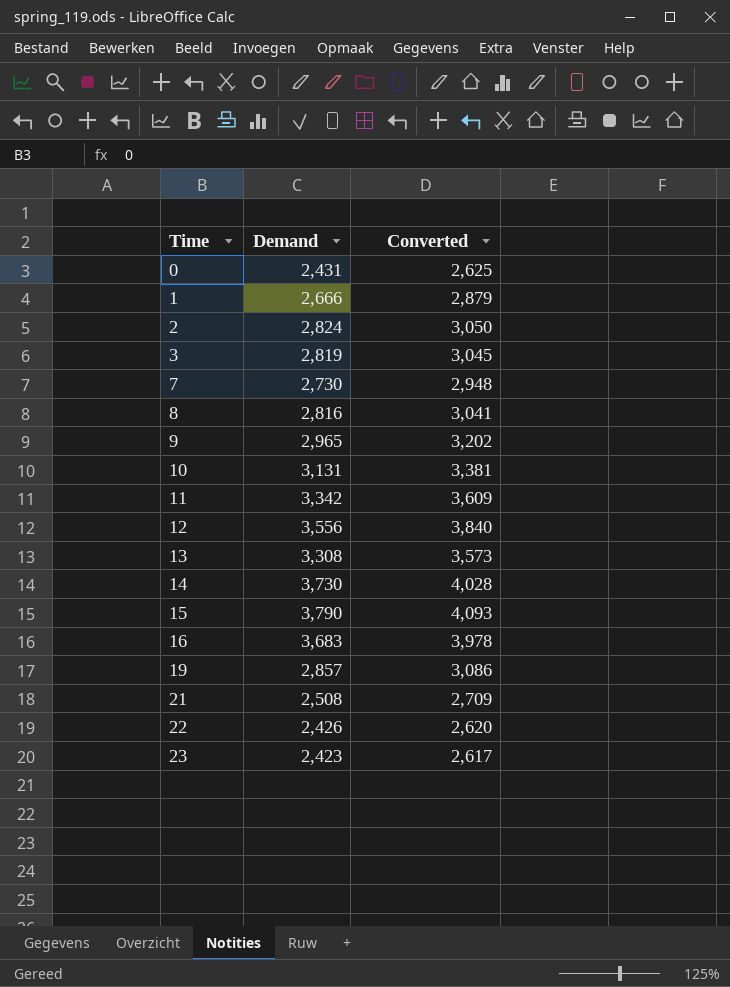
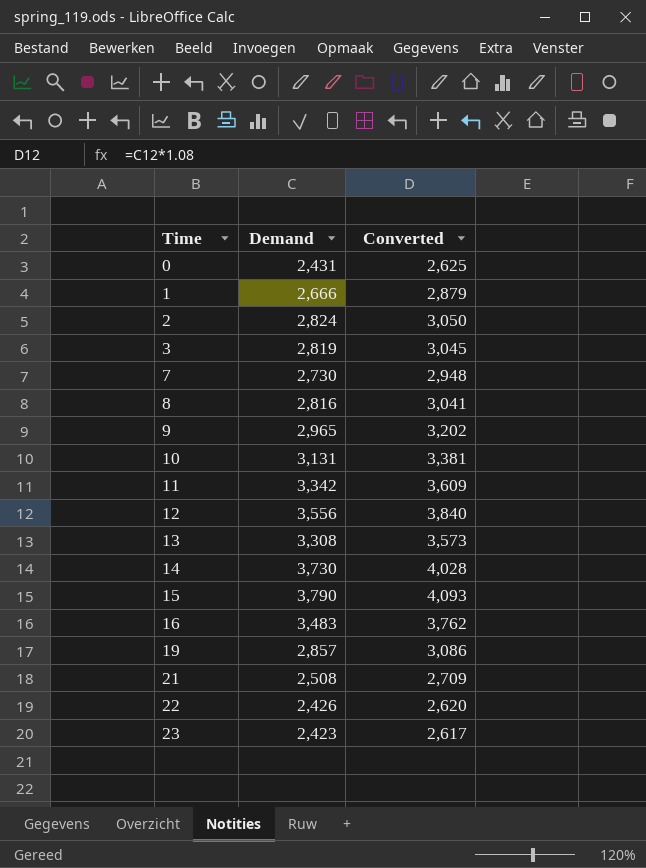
16 | Demand: 3,683 -> 3,483
16 | Converted: 3,978 -> 3,762

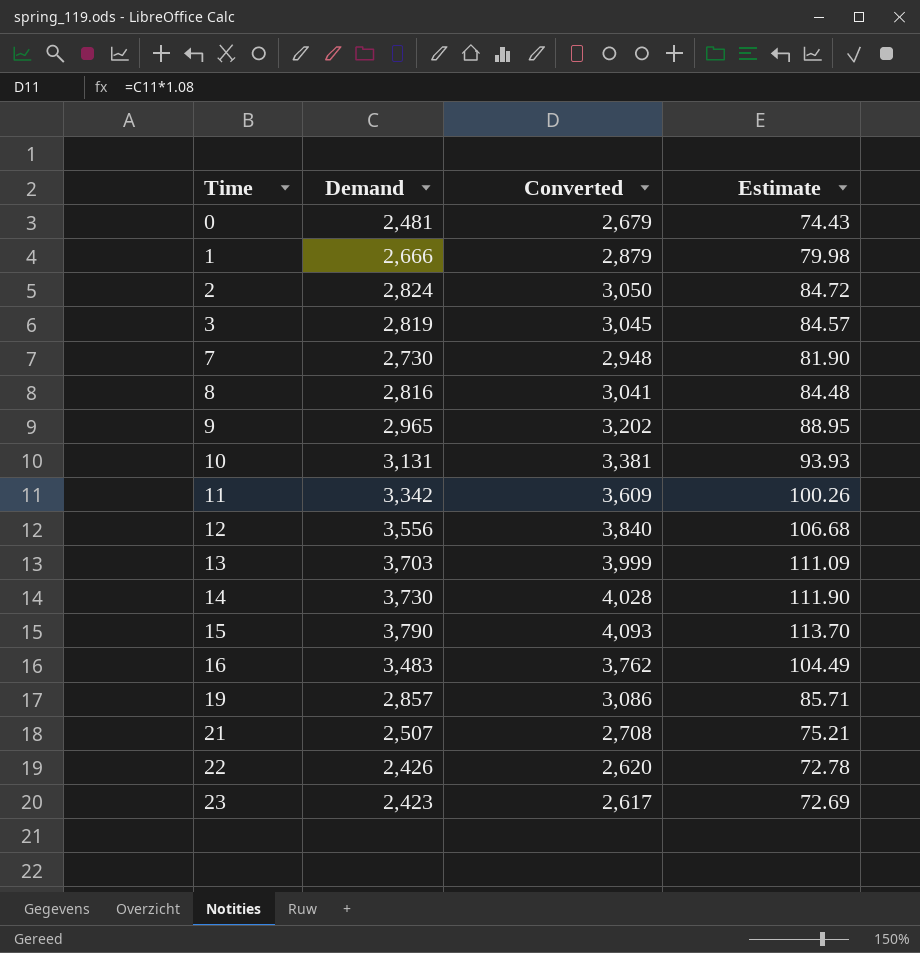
column Estimate | formula: none -> [Demand] * 0.03
0 | Demand: 2,431 -> 2,481
0 | Converted: 2,625 -> 2,679
13 | Demand: 3,308 -> 3,703
13 | Converted: 3,573 -> 3,999
21 | Demand: 2,508 -> 2,507
21 | Converted: 2,709 -> 2,708

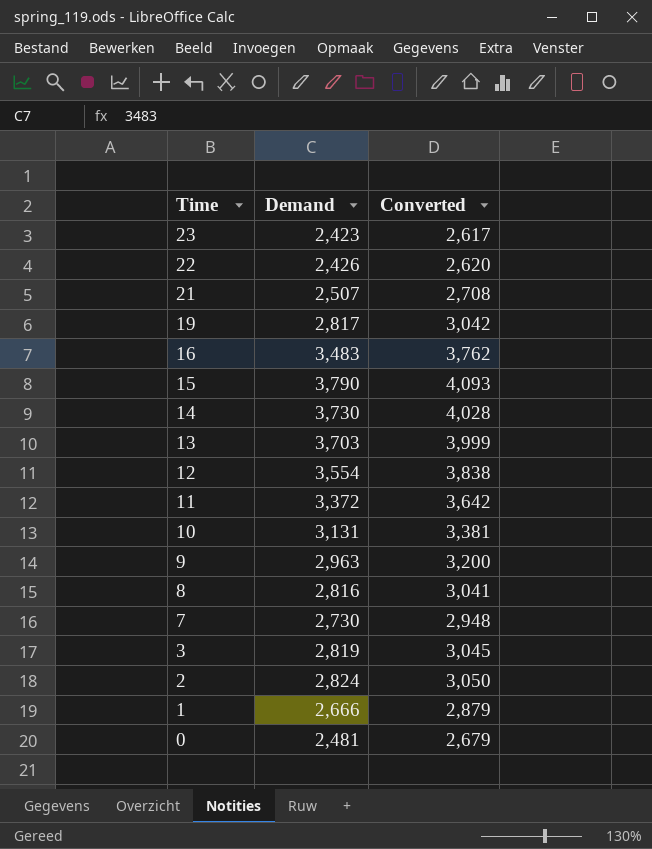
row order: Time ascending -> Time descending
column Estimate | formula: [Demand] * 0.03 -> none
19 | Demand: 2,857 -> 2,817
19 | Converted: 3,086 -> 3,042
12 | Demand: 3,556 -> 3,554
12 | Converted: 3,840 -> 3,838
11 | Demand: 3,342 -> 3,372
11 | Converted: 3,609 -> 3,642
9 | Demand: 2,965 -> 2,963
9 | Converted: 3,202 -> 3,200

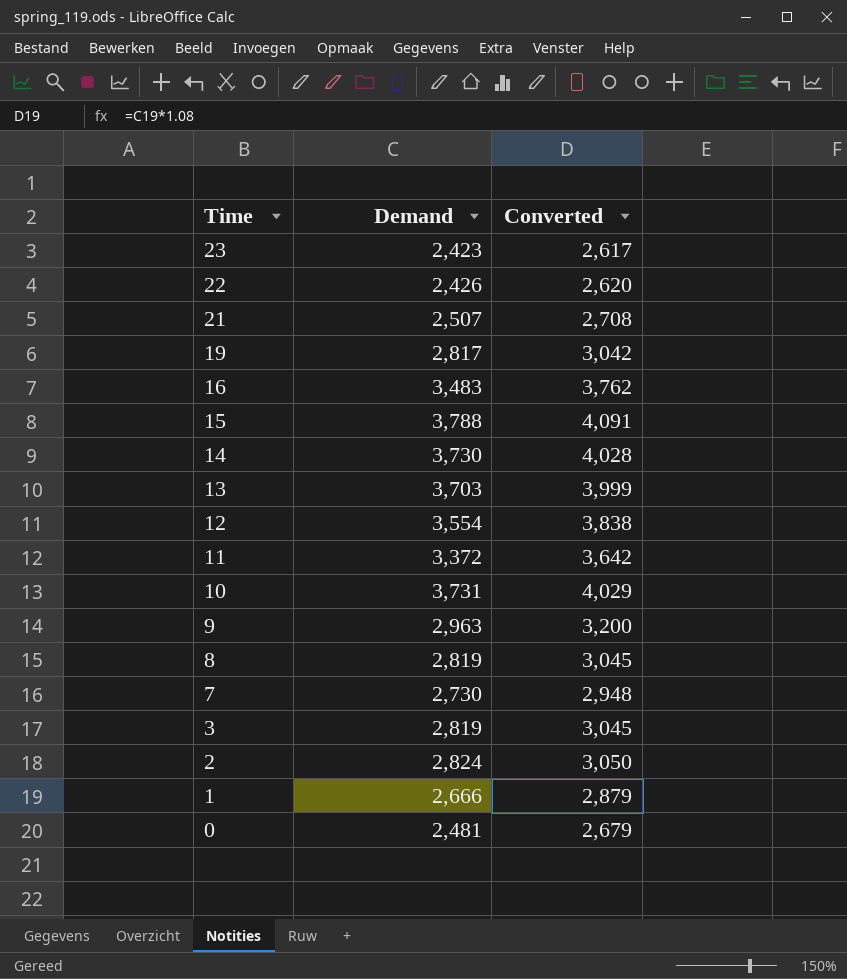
15 | Demand: 3,790 -> 3,788
15 | Converted: 4,093 -> 4,091
10 | Demand: 3,131 -> 3,731
10 | Converted: 3,381 -> 4,029
8 | Demand: 2,816 -> 2,819
8 | Converted: 3,041 -> 3,045

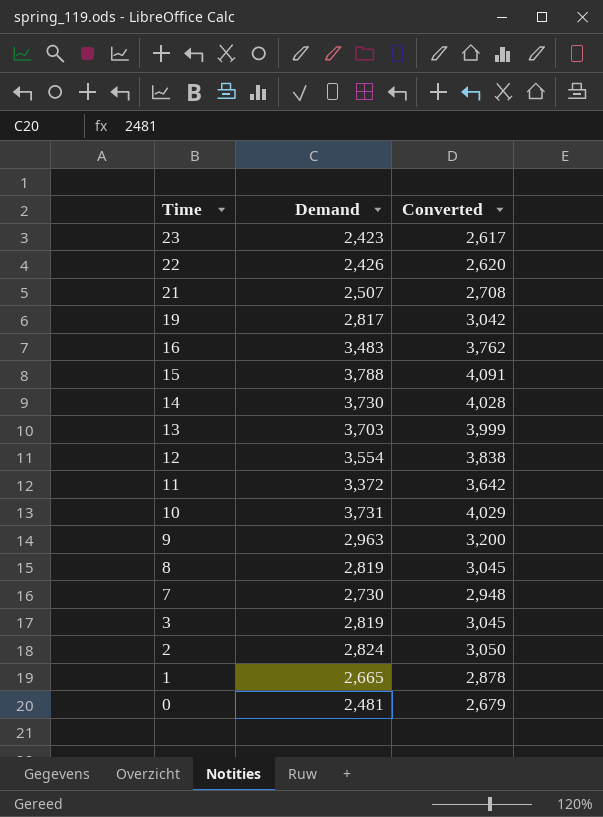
1 | Demand: 2,666 -> 2,665
1 | Converted: 2,879 -> 2,878

